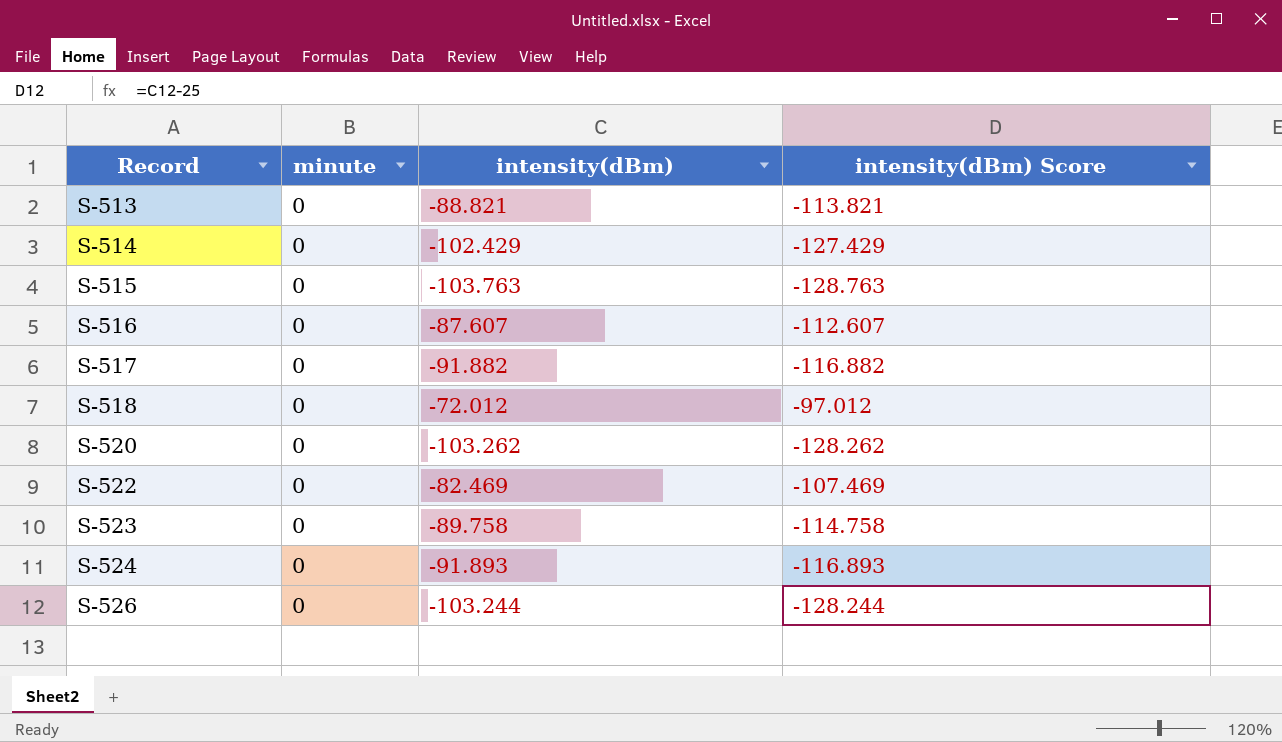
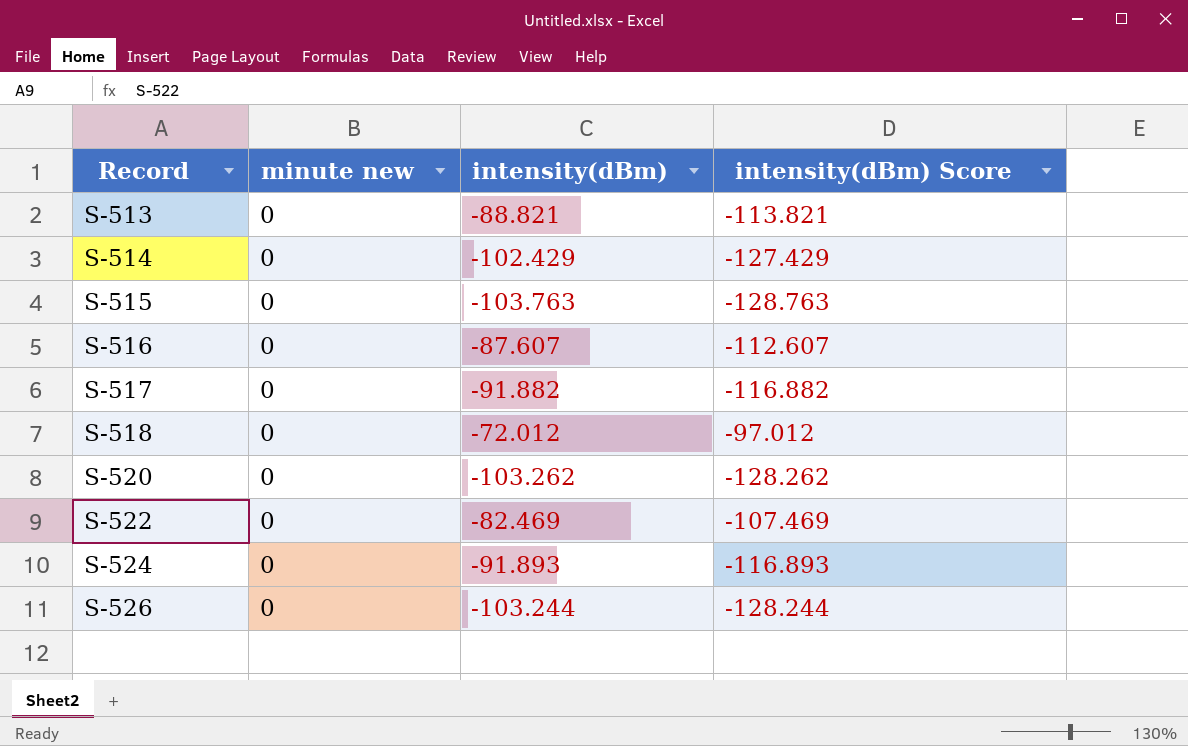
column name: minute -> minute new
row S-523: 0 | -89.758 | -114.758 -> none

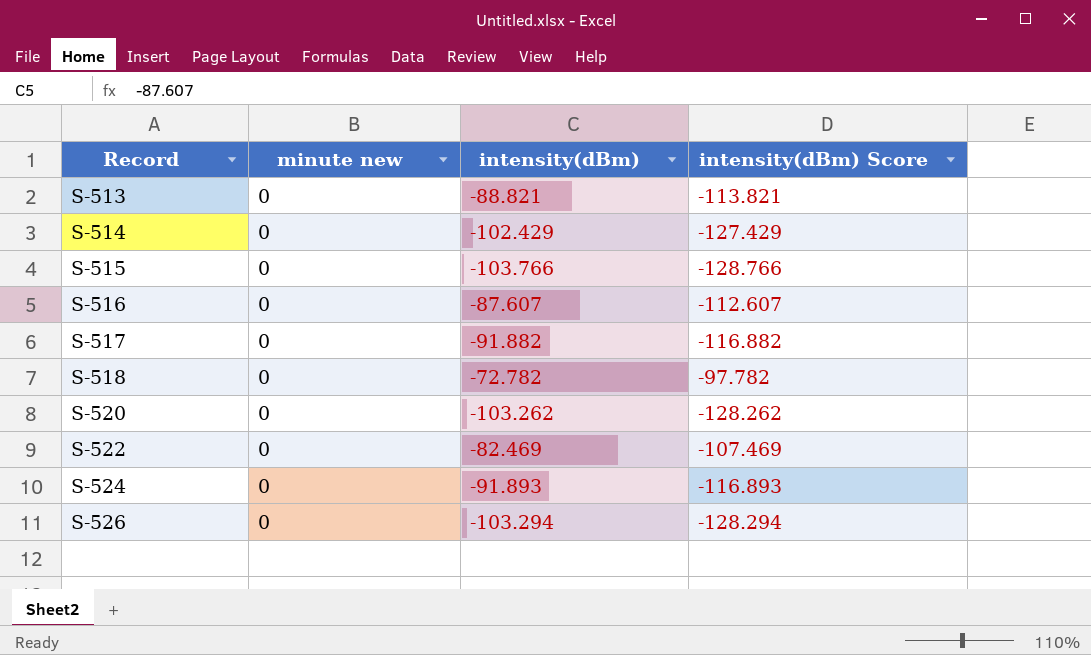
S-515 | intensity(dBm): -103.763 -> -103.766
S-515 | intensity(dBm) Score: -128.763 -> -128.766
S-518 | intensity(dBm): -72.012 -> -72.782
S-518 | intensity(dBm) Score: -97.012 -> -97.782
S-526 | intensity(dBm): -103.244 -> -103.294
S-526 | intensity(dBm) Score: -128.244 -> -128.294

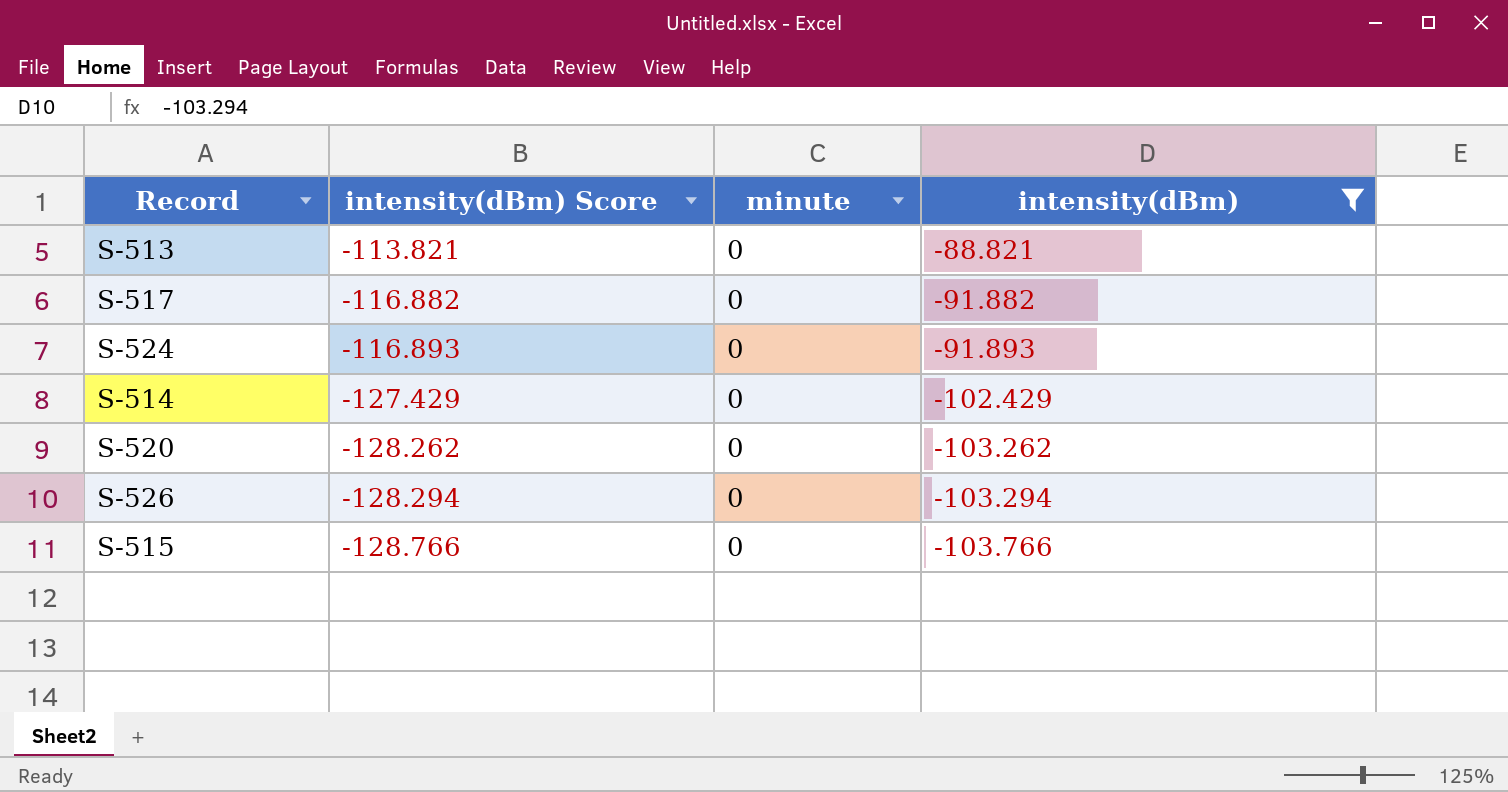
filter: none -> intensity(dBm) <= -88.821
row order: Record ascending -> intensity(dBm) Score descending
column intensity(dBm) Score | position: 4 -> 2
column name: minute new -> minute

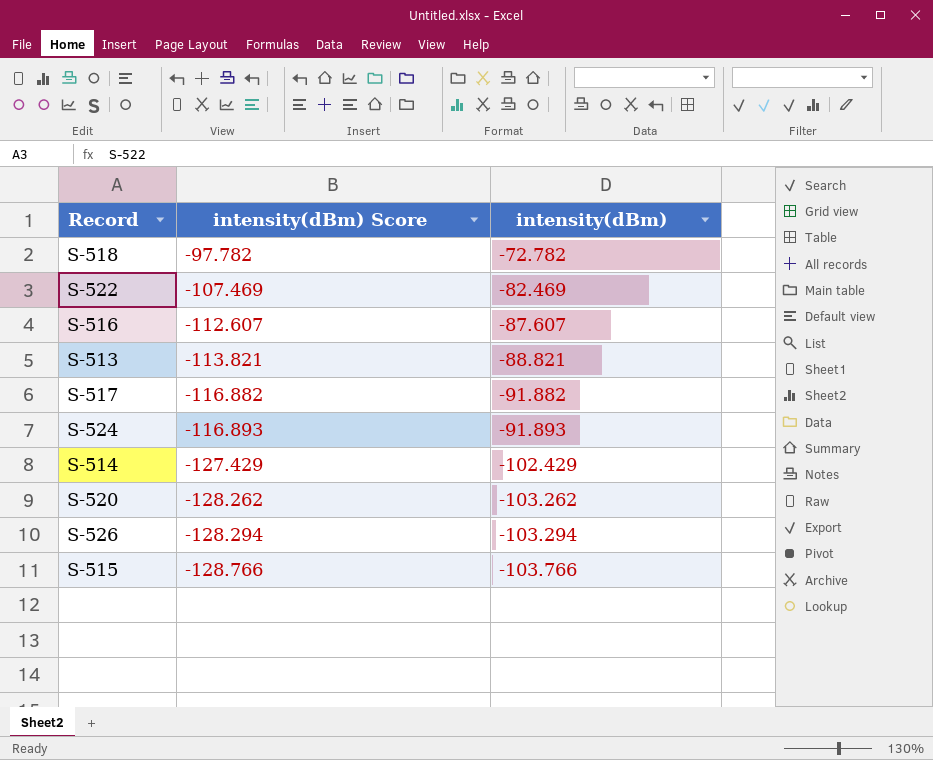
filter: intensity(dBm) <= -88.821 -> none
column minute | position: 3 -> none

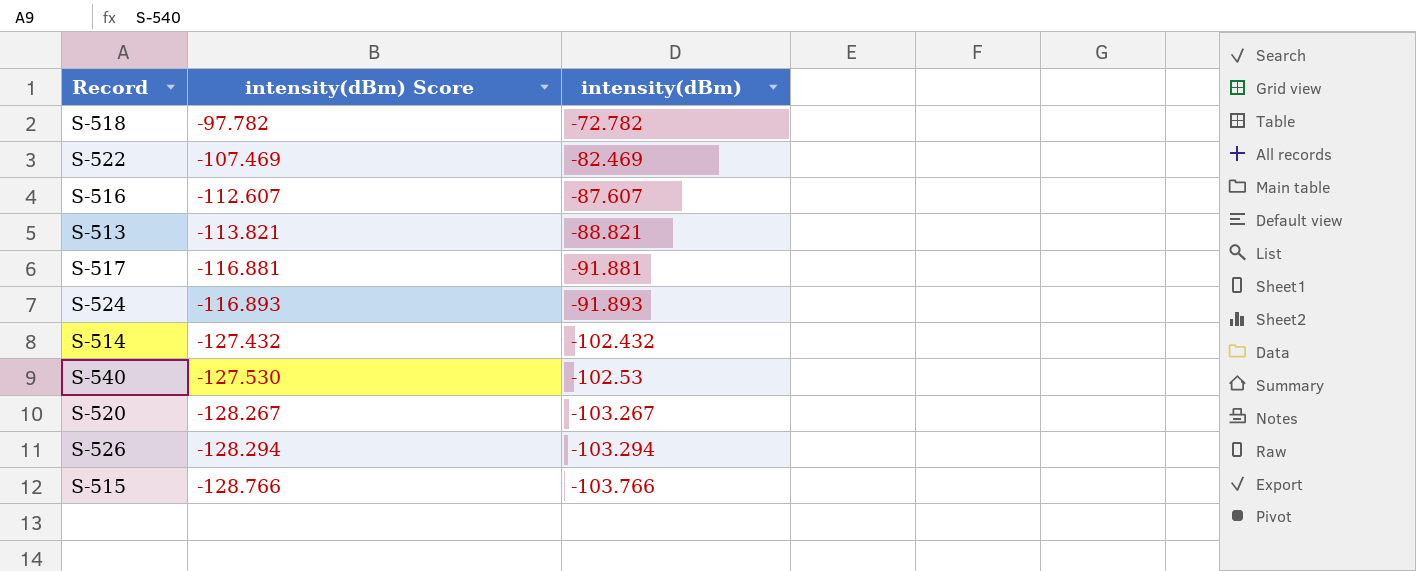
S-517 | intensity(dBm) Score: -116.882 -> -116.881
S-517 | intensity(dBm): -91.882 -> -91.881
S-514 | intensity(dBm) Score: -127.429 -> -127.432
S-514 | intensity(dBm): -102.429 -> -102.432
row S-540: none -> -127.530 | -102.53
S-520 | intensity(dBm) Score: -128.262 -> -128.267
S-520 | intensity(dBm): -103.262 -> -103.267

